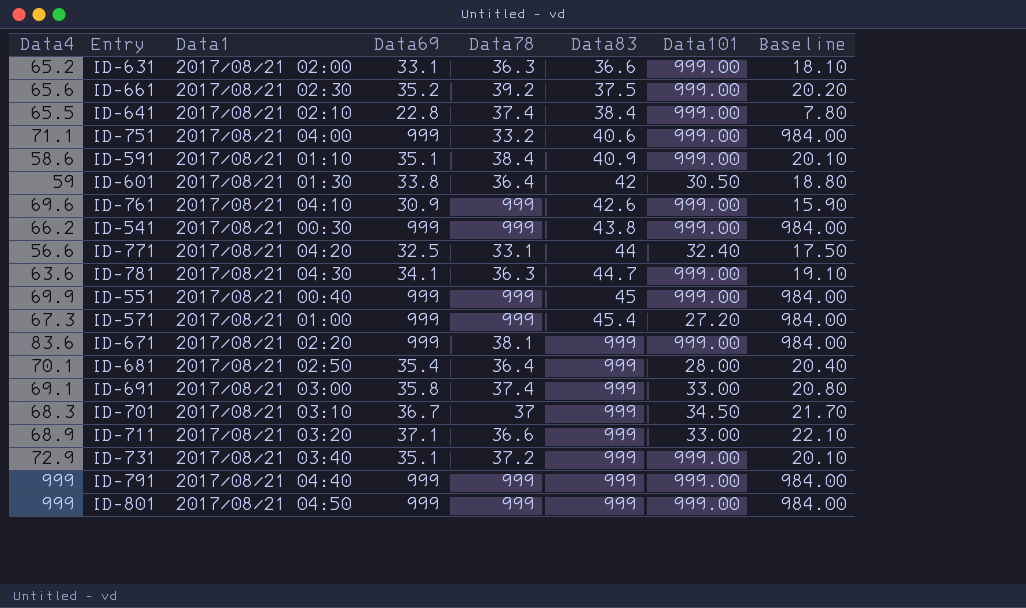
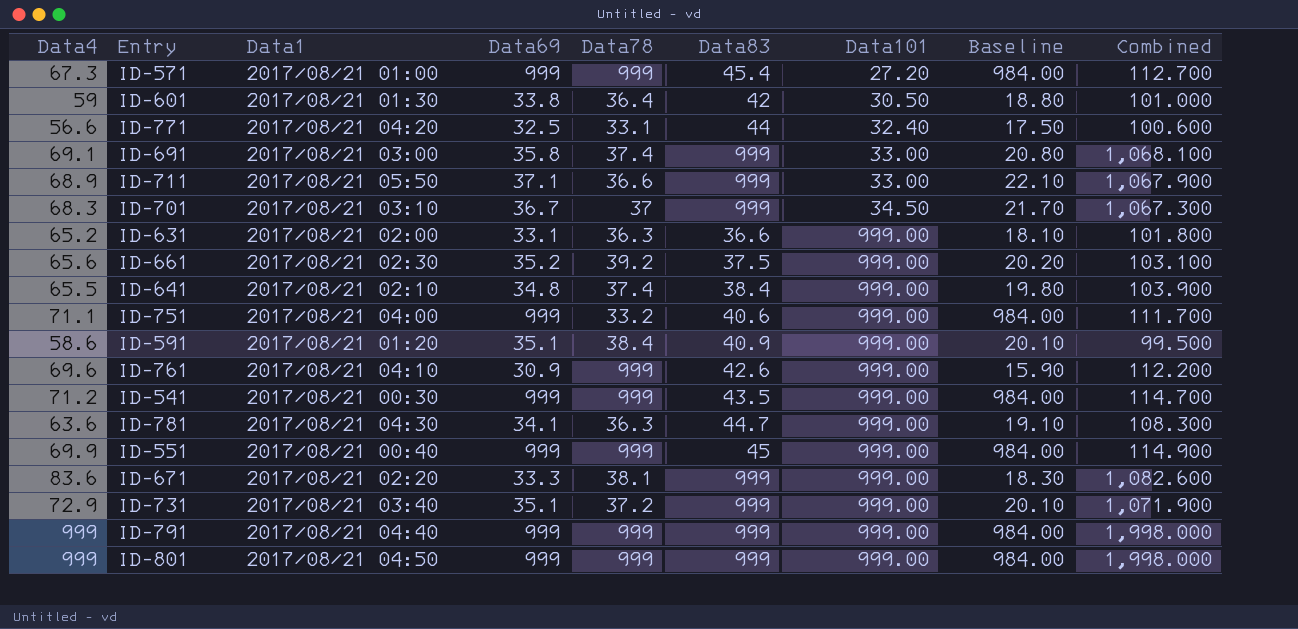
row order: Data83 ascending -> Data101 ascending
column Combined | formula: none -> [Data4] + [Data83]
row ID-681: 70.1 | 2017/08/21 02:50 | 35.4 | 36.4 | 999 | 28.00 | 20.40 -> none
ID-711 | Data1: 2017/08/21 03:20 -> 2017/08/21 05:50
ID-641 | Data69: 22.8 -> 34.8
ID-641 | Baseline: 7.80 -> 19.80
ID-591 | Data1: 2017/08/21 01:10 -> 2017/08/21 01:20
ID-541 | Data4: 66.2 -> 71.2
ID-541 | Data83: 43.8 -> 43.5
ID-671 | Data69: 999 -> 33.3
ID-671 | Baseline: 984.00 -> 18.30

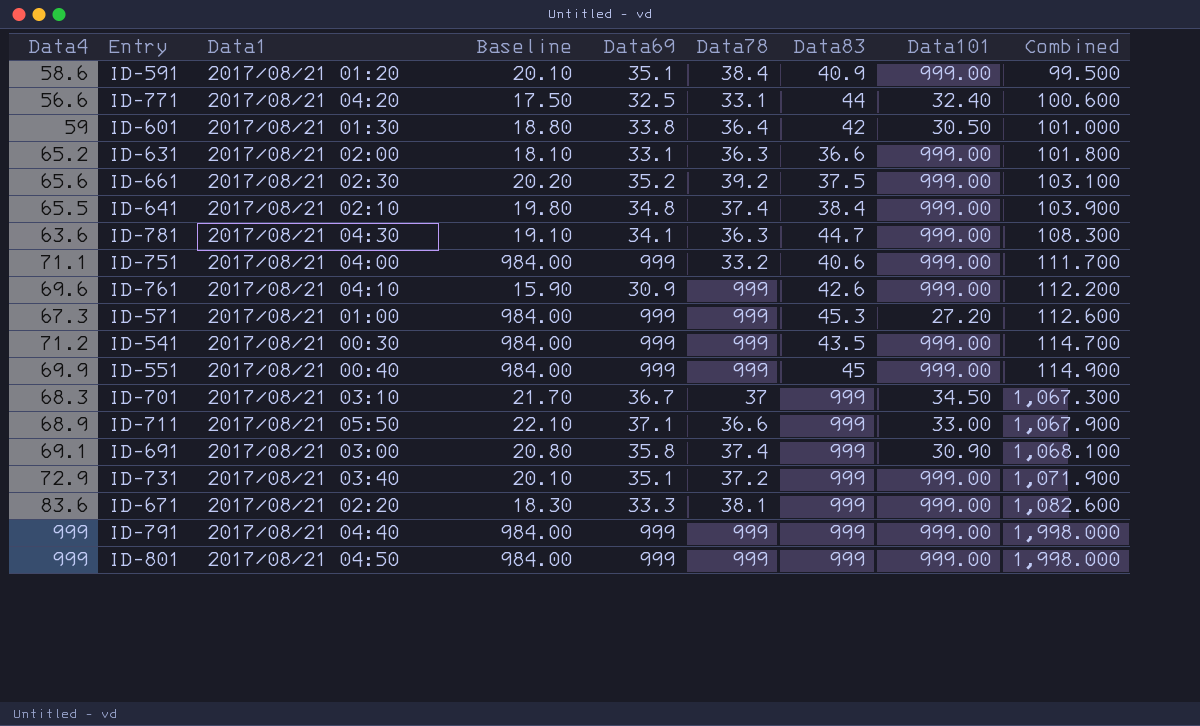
row order: Data101 ascending -> Combined ascending
column Baseline | position: 8 -> 4
ID-571 | Data83: 45.4 -> 45.3
ID-571 | Combined: 112.700 -> 112.600
ID-691 | Data101: 33.00 -> 30.90

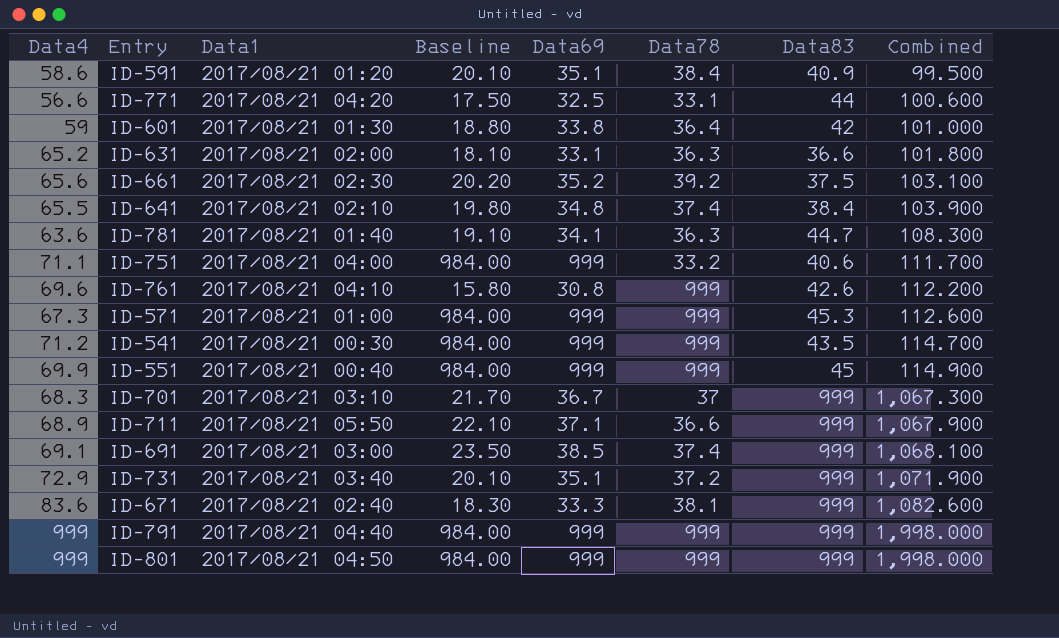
column Data101 | position: 8 -> none
ID-781 | Data1: 2017/08/21 04:30 -> 2017/08/21 01:40
ID-761 | Baseline: 15.90 -> 15.80
ID-761 | Data69: 30.9 -> 30.8
ID-691 | Baseline: 20.80 -> 23.50
ID-691 | Data69: 35.8 -> 38.5
ID-671 | Data1: 2017/08/21 02:20 -> 2017/08/21 02:40

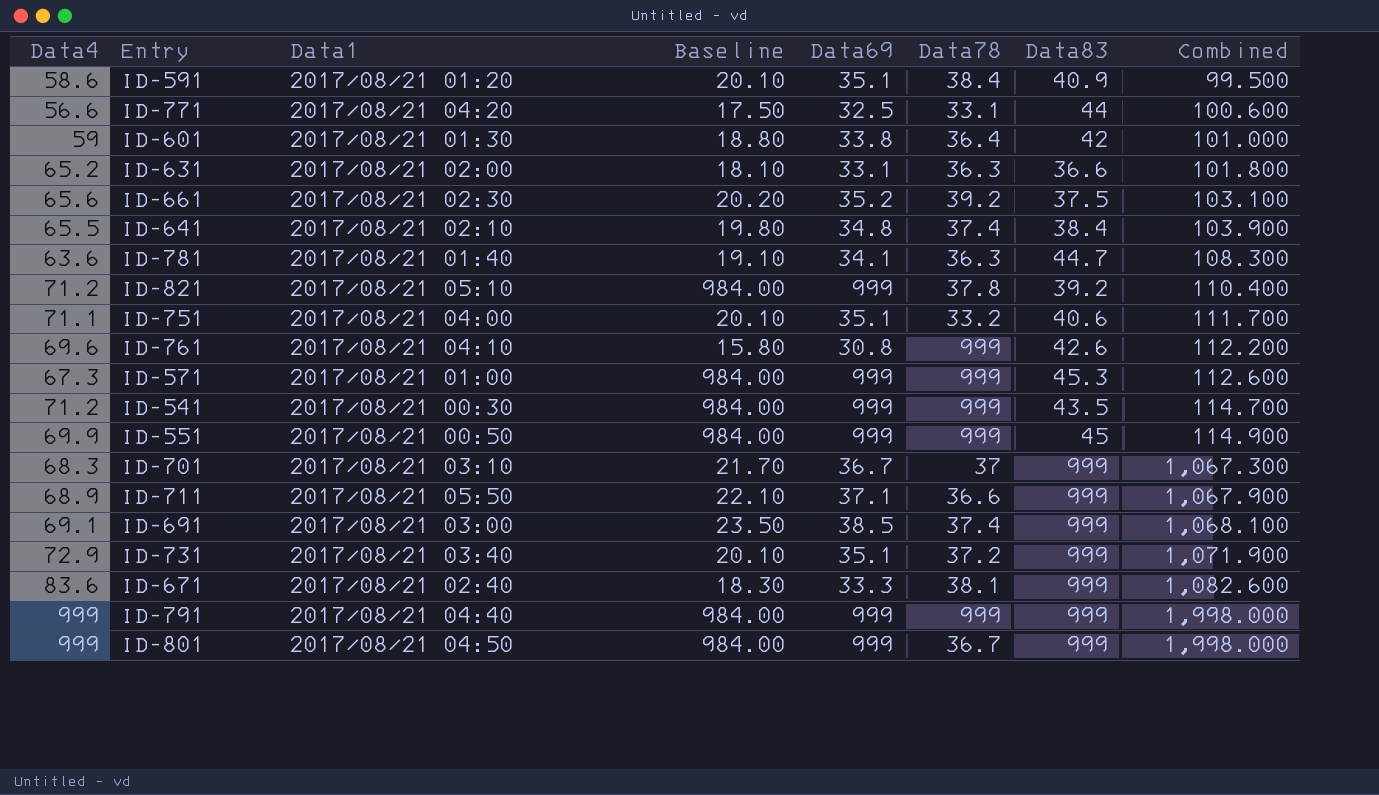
row ID-821: none -> 71.2 | 2017/08/21 05:10 | 984.00 | 999 | 37.8 | 39.2 | 110.400
ID-751 | Baseline: 984.00 -> 20.10
ID-751 | Data69: 999 -> 35.1
ID-551 | Data1: 2017/08/21 00:40 -> 2017/08/21 00:50
ID-801 | Data78: 999 -> 36.7

